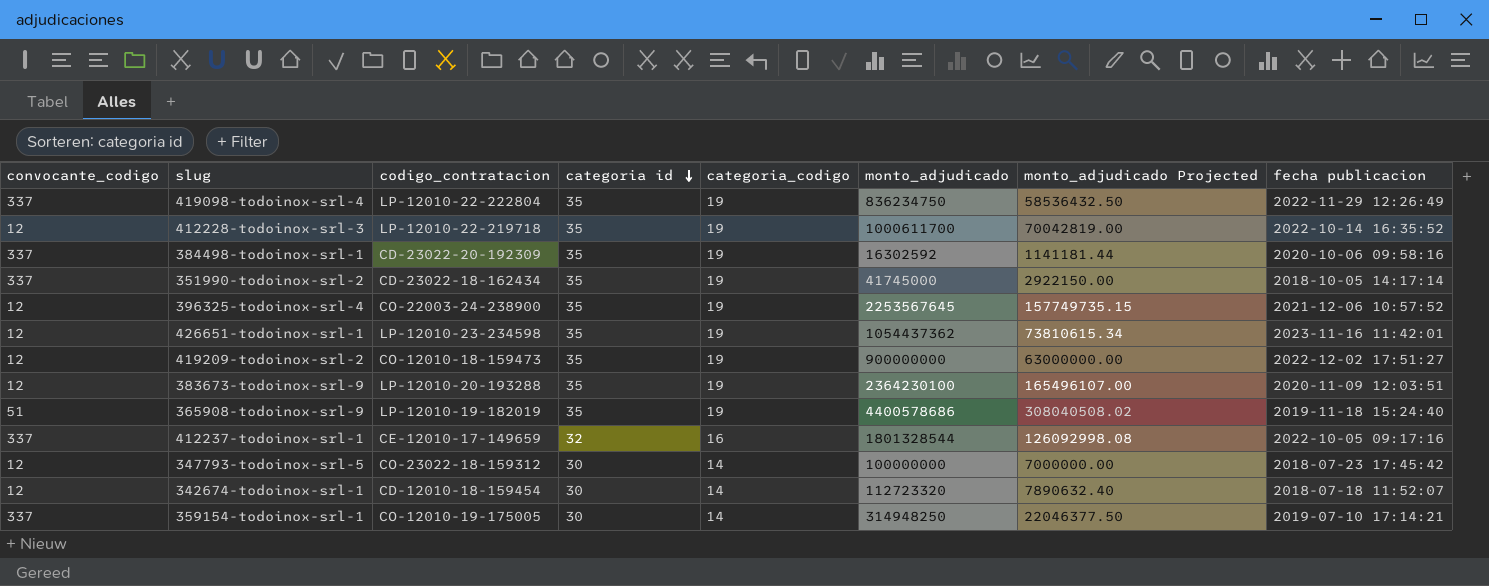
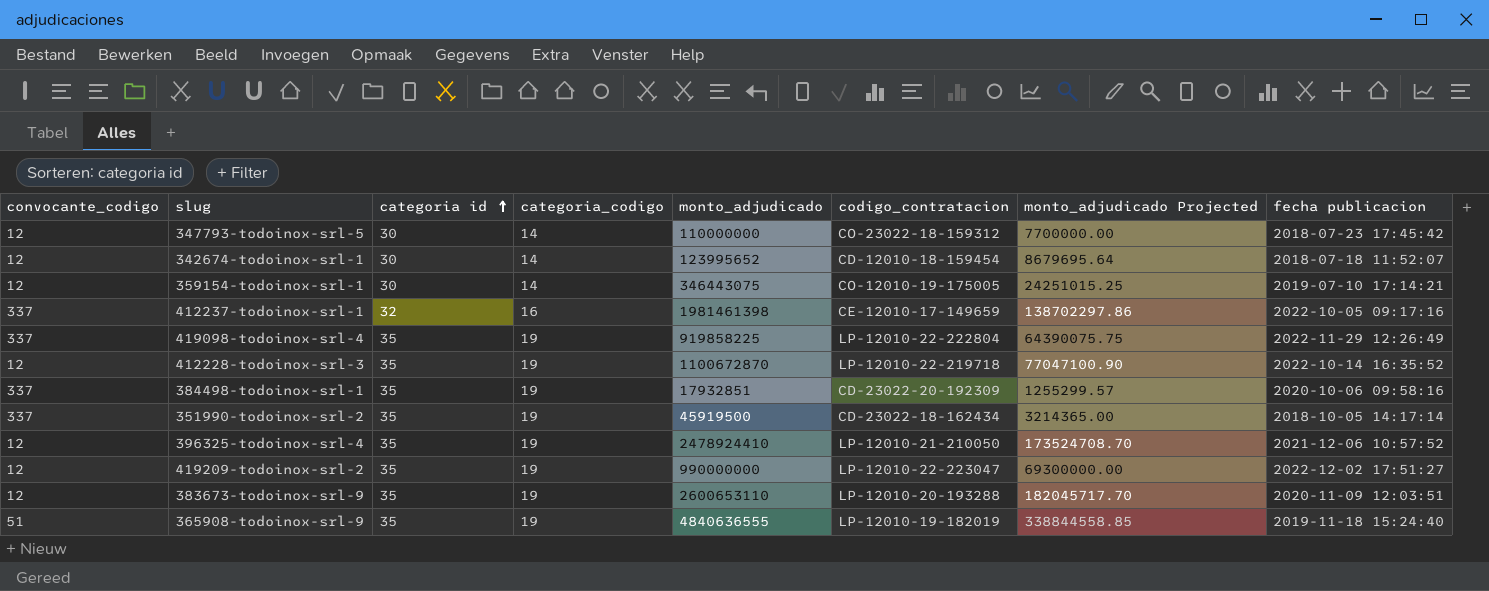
row order: categoria id descending -> categoria id ascending
column codigo_contratacion | position: 3 -> 6
row 426651-todoinox-srl-1: 12 | LP-12010-23-234598 | 35 | 19 | 1054437362 | 73810615.34 | 2023-11-16 11:42:01 -> none
347793-todoinox-srl-5 | monto_adjudicado: 100000000 -> 110000000
347793-todoinox-srl-5 | monto_adjudicado Projected: 7000000.00 -> 7700000.00
342674-todoinox-srl-1 | monto_adjudicado: 112723320 -> 123995652
342674-todoinox-srl-1 | monto_adjudicado Projected: 7890632.40 -> 8679695.64
359154-todoinox-srl-1 | convocante_codigo: 337 -> 12
359154-todoinox-srl-1 | monto_adjudicado: 314948250 -> 346443075
359154-todoinox-srl-1 | monto_adjudicado Projected: 22046377.50 -> 24251015.25
412237-todoinox-srl-1 | monto_adjudicado: 1801328544 -> 1981461398
412237-todoinox-srl-1 | monto_adjudicado Projected: 126092998.08 -> 138702297.86
419098-todoinox-srl-4 | monto_adjudicado: 836234750 -> 919858225
419098-todoinox-srl-4 | monto_adjudicado Projected: 58536432.50 -> 64390075.75
412228-todoinox-srl-3 | monto_adjudicado: 1000611700 -> 1100672870
412228-todoinox-srl-3 | monto_adjudicado Projected: 70042819.00 -> 77047100.90
384498-todoinox-srl-1 | monto_adjudicado: 16302592 -> 17932851
384498-todoinox-srl-1 | monto_adjudicado Projected: 1141181.44 -> 1255299.57
351990-todoinox-srl-2 | monto_adjudicado: 41745000 -> 45919500
351990-todoinox-srl-2 | monto_adjudicado Projected: 2922150.00 -> 3214365.00
396325-todoinox-srl-4 | monto_adjudicado: 2253567645 -> 2478924410
396325-todoinox-srl-4 | codigo_contratacion: CO-22003-24-238900 -> LP-12010-21-210050
396325-todoinox-srl-4 | monto_adjudicado Projected: 157749735.15 -> 173524708.70
419209-todoinox-srl-2 | monto_adjudicado: 900000000 -> 990000000
419209-todoinox-srl-2 | codigo_contratacion: CO-12010-18-159473 -> LP-12010-22-223047
419209-todoinox-srl-2 | monto_adjudicado Projected: 63000000.00 -> 69300000.00
383673-todoinox-srl-9 | monto_adjudicado: 2364230100 -> 2600653110
383673-todoinox-srl-9 | monto_adjudicado Projected: 165496107.00 -> 182045717.70
365908-todoinox-srl-9 | monto_adjudicado: 4400578686 -> 4840636555
365908-todoinox-srl-9 | monto_adjudicado Projected: 308040508.02 -> 338844558.85

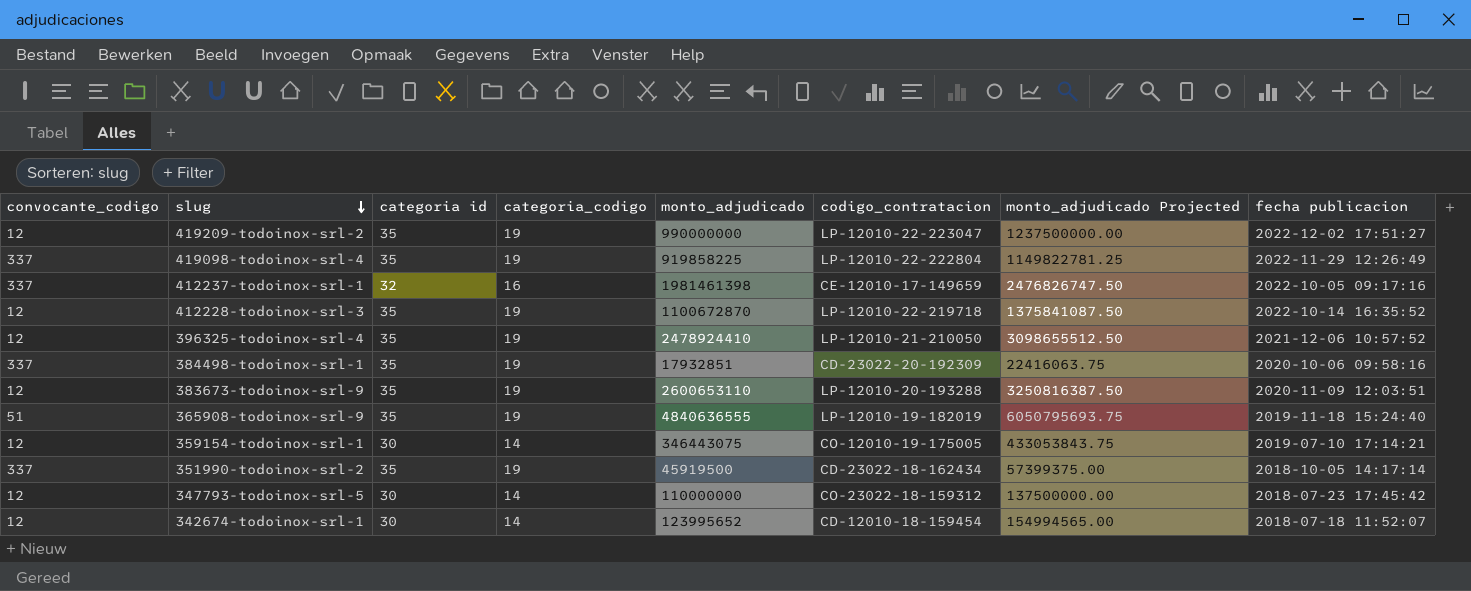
row order: categoria id ascending -> slug descending
column monto_adjudicado Projected | formula: [monto_adjudicado] * 0.07 -> [monto_adjudicado] * 1.25

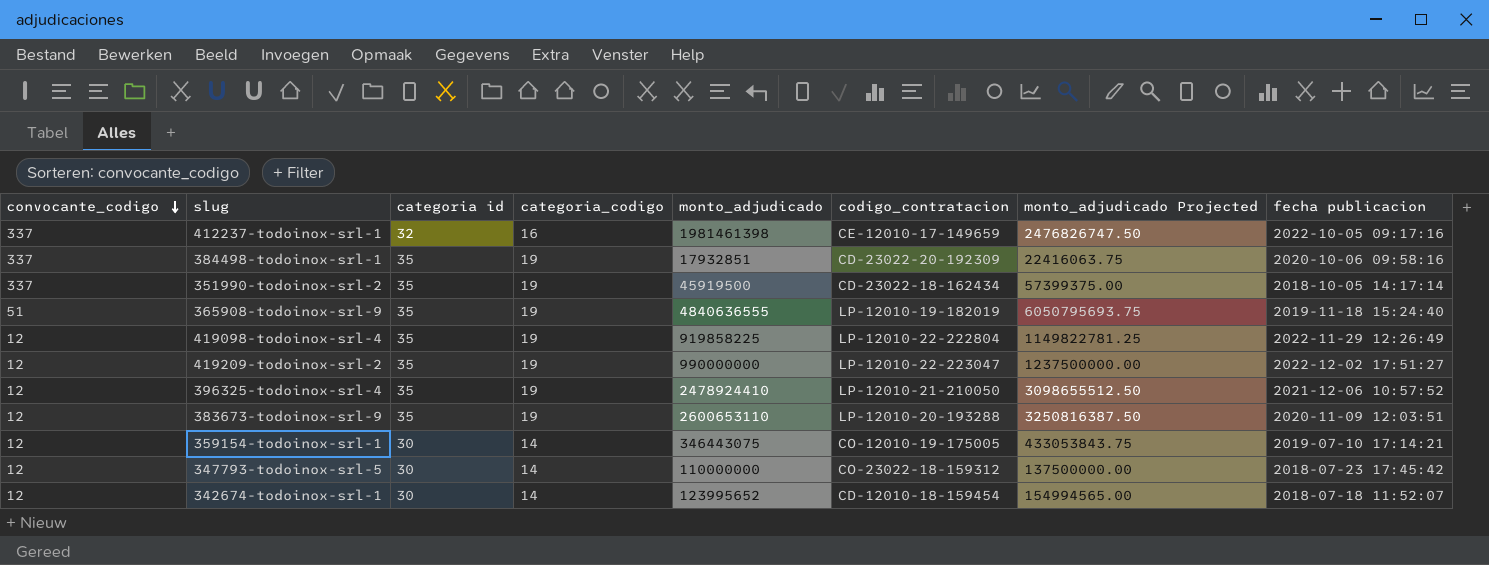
row order: slug descending -> convocante_codigo descending
row 412228-todoinox-srl-3: 12 | 35 | 19 | 1100672870 | LP-12010-22-219718 | 1375841087.50 | 2022-10-14 16:35:52 -> none
419098-todoinox-srl-4 | convocante_codigo: 337 -> 12

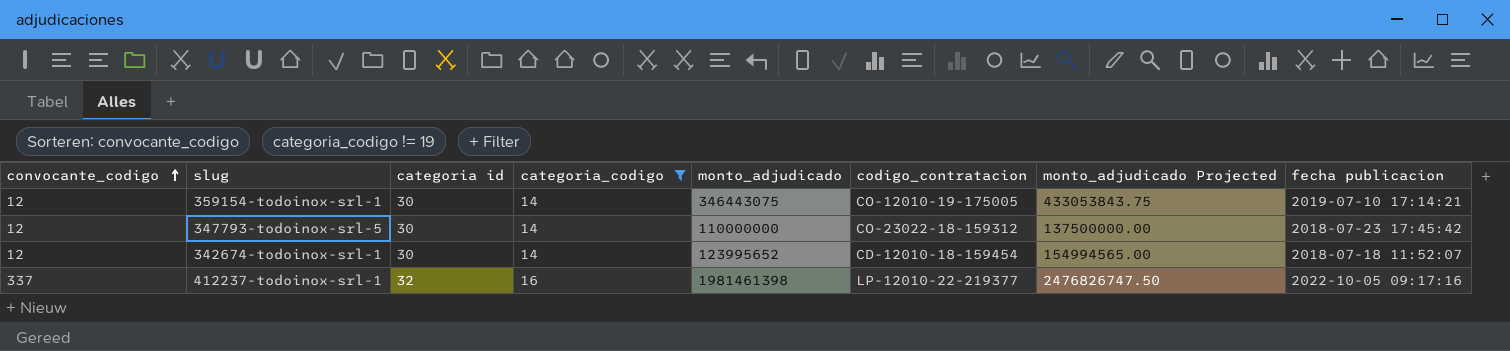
filter: none -> categoria_codigo != 19
row order: convocante_codigo descending -> convocante_codigo ascending
412237-todoinox-srl-1 | codigo_contratacion: CE-12010-17-149659 -> LP-12010-22-219377

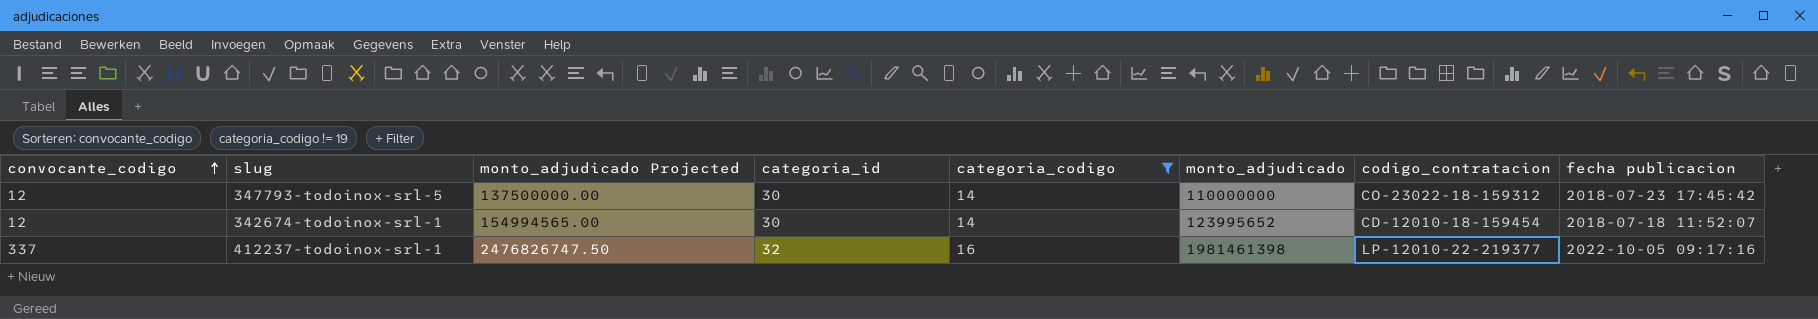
column monto_adjudicado Projected | position: 7 -> 3
column name: categoria id -> categoria_id
row 359154-todoinox-srl-1: 12 | 30 | 14 | 346443075 | CO-12010-19-175005 | 433053843.75 | 2019-07-10 17:14:21 -> none

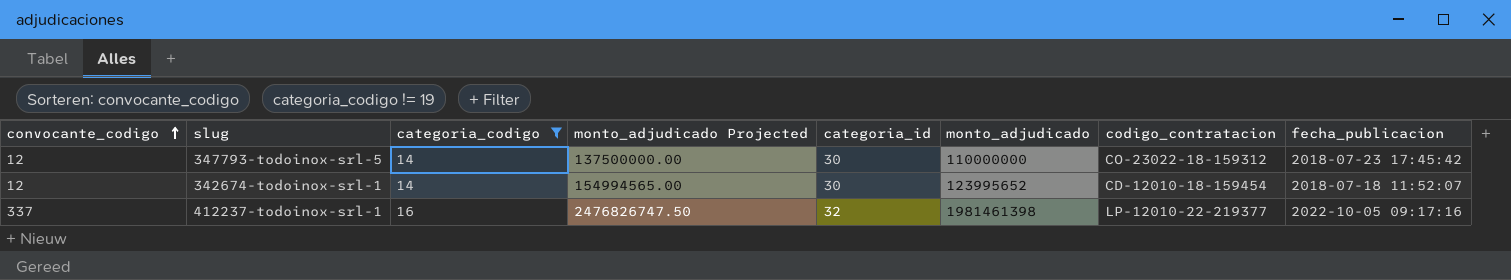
column categoria_codigo | position: 5 -> 3
column name: fecha publicacion -> fecha_publicacion

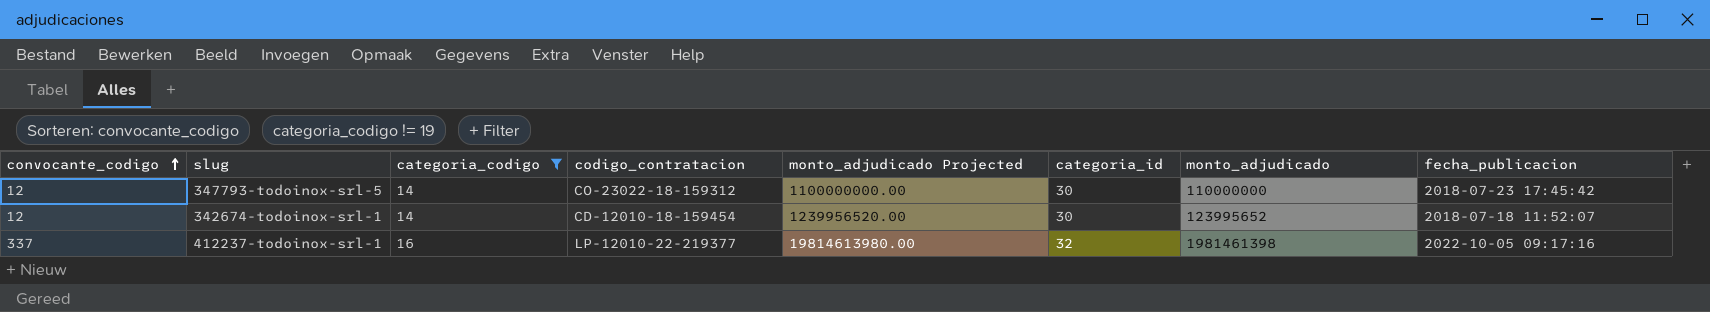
column codigo_contratacion | position: 7 -> 4
column monto_adjudicado Projected | formula: [monto_adjudicado] * 1.25 -> [monto_adjudicado] * 10

